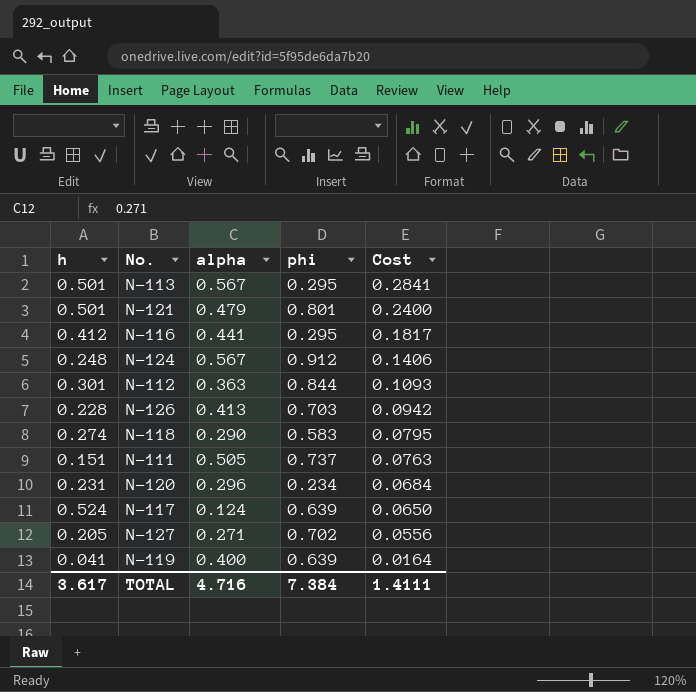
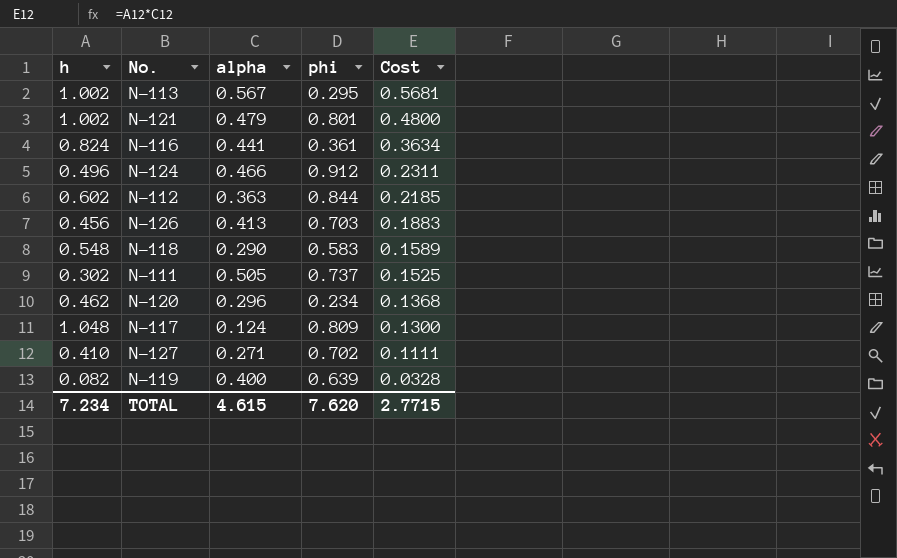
N-113 | h: 0.501 -> 1.002
N-113 | Cost: 0.2841 -> 0.5681
N-121 | h: 0.501 -> 1.002
N-121 | Cost: 0.2400 -> 0.4800
N-116 | h: 0.412 -> 0.824
N-116 | phi: 0.295 -> 0.361
N-116 | Cost: 0.1817 -> 0.3634
N-124 | h: 0.248 -> 0.496
N-124 | alpha: 0.567 -> 0.466
N-124 | Cost: 0.1406 -> 0.2311
N-112 | h: 0.301 -> 0.602
N-112 | Cost: 0.1093 -> 0.2185
N-126 | h: 0.228 -> 0.456
N-126 | Cost: 0.0942 -> 0.1883
N-118 | h: 0.274 -> 0.548
N-118 | Cost: 0.0795 -> 0.1589
N-111 | h: 0.151 -> 0.302
N-111 | Cost: 0.0763 -> 0.1525
N-120 | h: 0.231 -> 0.462
N-120 | Cost: 0.0684 -> 0.1368
N-117 | h: 0.524 -> 1.048
N-117 | phi: 0.639 -> 0.809
N-117 | Cost: 0.0650 -> 0.1300
N-127 | h: 0.205 -> 0.410
N-127 | Cost: 0.0556 -> 0.1111
N-119 | h: 0.041 -> 0.082
N-119 | Cost: 0.0164 -> 0.0328
TOTAL | h: 3.617 -> 7.234
TOTAL | alpha: 4.716 -> 4.615
TOTAL | phi: 7.384 -> 7.620
TOTAL | Cost: 1.4111 -> 2.7715

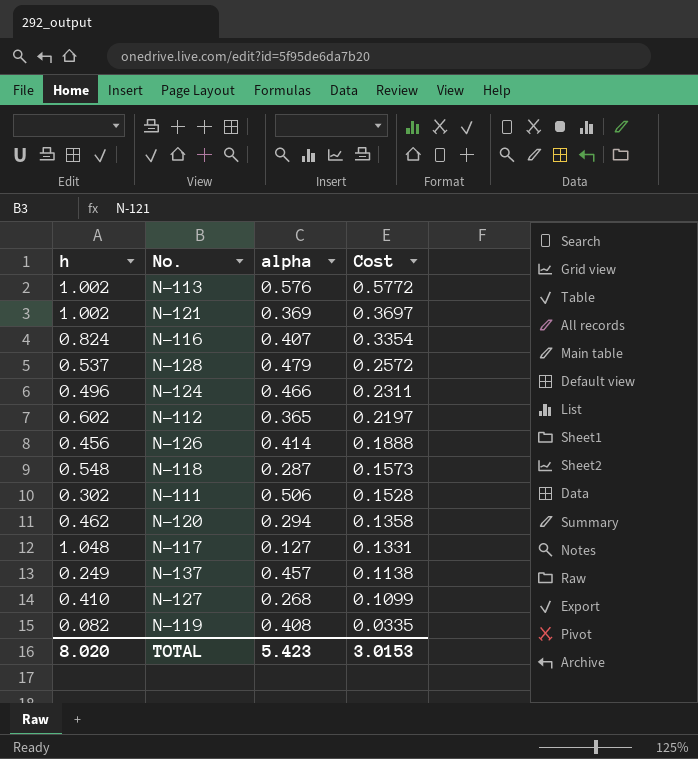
column phi | position: 4 -> none
N-113 | alpha: 0.567 -> 0.576
N-113 | Cost: 0.5681 -> 0.5772
N-121 | alpha: 0.479 -> 0.369
N-121 | Cost: 0.4800 -> 0.3697
N-116 | alpha: 0.441 -> 0.407
N-116 | Cost: 0.3634 -> 0.3354
row N-128: none -> 0.537 | 0.479 | 0.2572
N-112 | alpha: 0.363 -> 0.365
N-112 | Cost: 0.2185 -> 0.2197
N-126 | alpha: 0.413 -> 0.414
N-126 | Cost: 0.1883 -> 0.1888
N-118 | alpha: 0.290 -> 0.287
N-118 | Cost: 0.1589 -> 0.1573
N-111 | alpha: 0.505 -> 0.506
N-111 | Cost: 0.1525 -> 0.1528
N-120 | alpha: 0.296 -> 0.294
N-120 | Cost: 0.1368 -> 0.1358
N-117 | alpha: 0.124 -> 0.127
N-117 | Cost: 0.1300 -> 0.1331
row N-137: none -> 0.249 | 0.457 | 0.1138
N-127 | alpha: 0.271 -> 0.268
N-127 | Cost: 0.1111 -> 0.1099
N-119 | alpha: 0.400 -> 0.408
N-119 | Cost: 0.0328 -> 0.0335
TOTAL | h: 7.234 -> 8.020
TOTAL | alpha: 4.615 -> 5.423
TOTAL | Cost: 2.7715 -> 3.0153

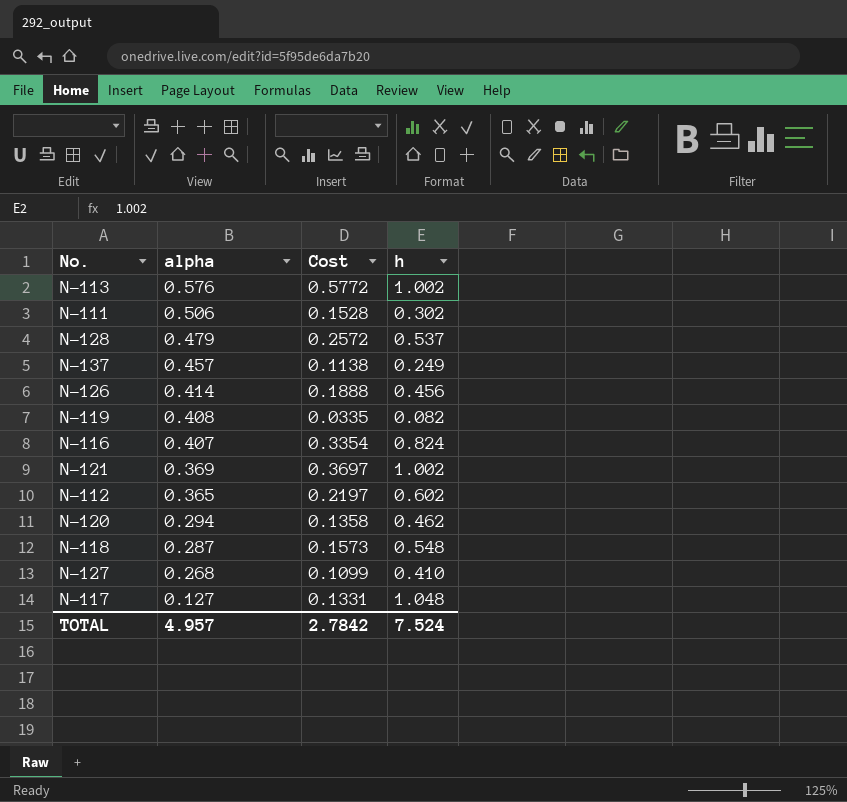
row order: Cost descending -> alpha descending
column h | position: 1 -> 4
row N-124: 0.496 | 0.466 | 0.2311 -> none
TOTAL | alpha: 5.423 -> 4.957
TOTAL | Cost: 3.0153 -> 2.7842
TOTAL | h: 8.020 -> 7.524

